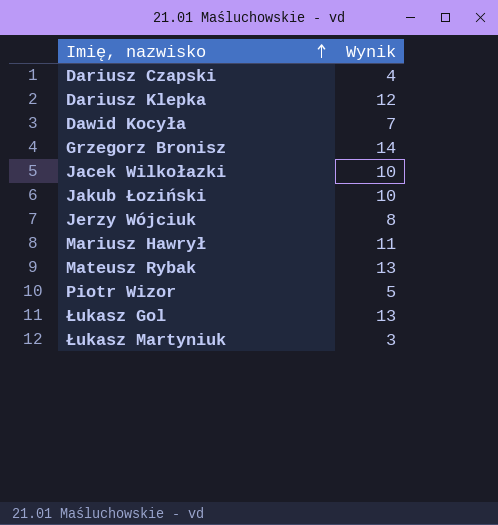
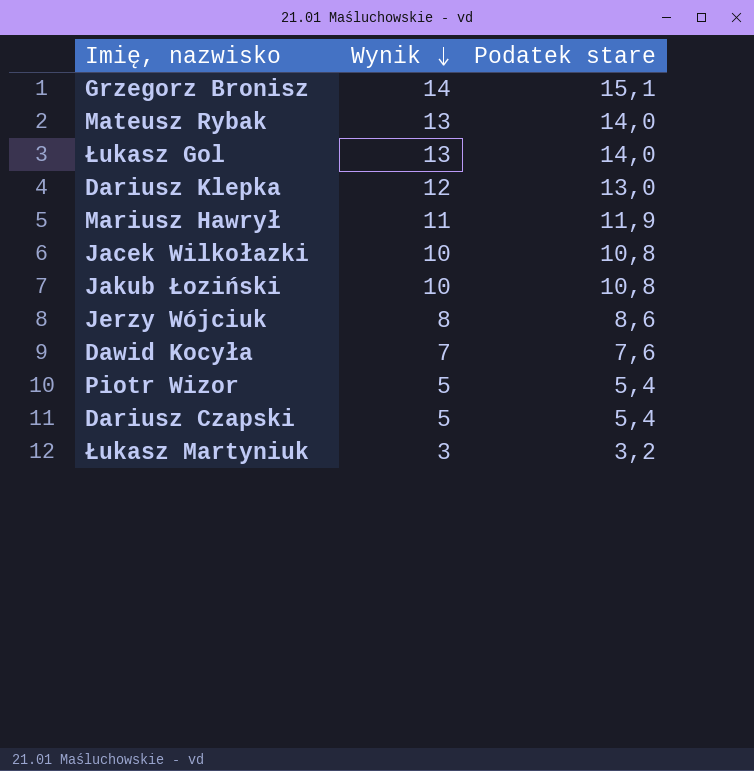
row order: Imię, nazwisko ascending -> Wynik descending
column Podatek stare | formula: none -> [Wynik] * 1,08
Dariusz Czapski | Wynik: 4 -> 5

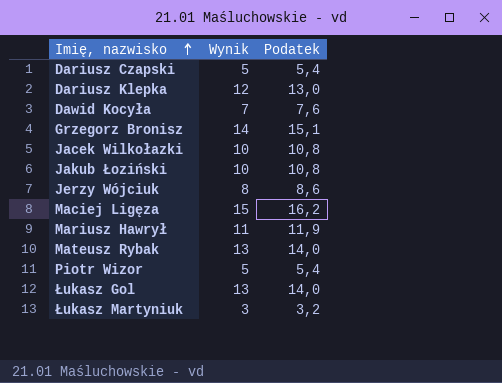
row order: Wynik descending -> Imię, nazwisko ascending
column name: Podatek stare -> Podatek
row Maciej Ligęza: none -> 15 | 16,2

